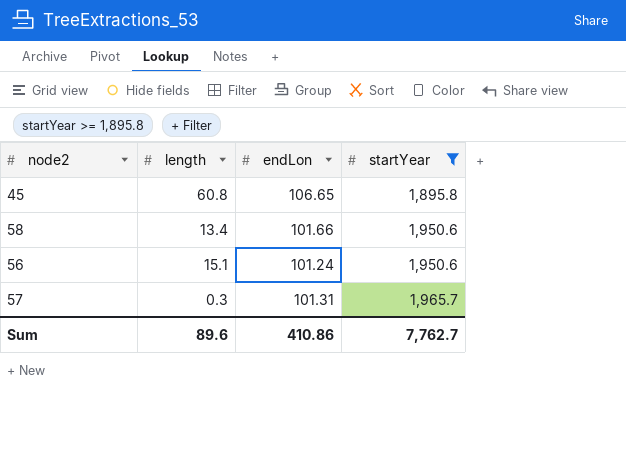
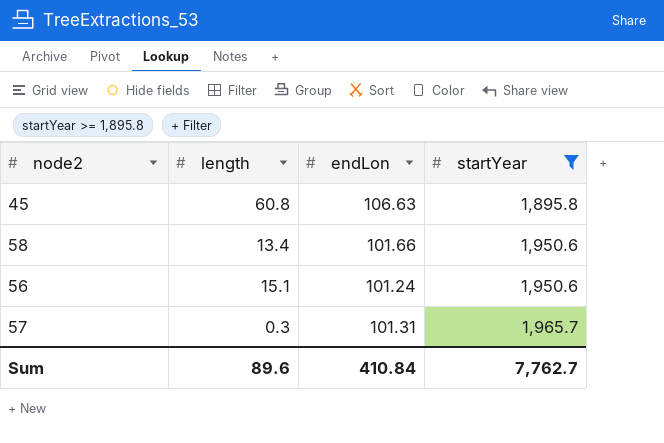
45 | endLon: 106.65 -> 106.63
Sum | endLon: 410.86 -> 410.84

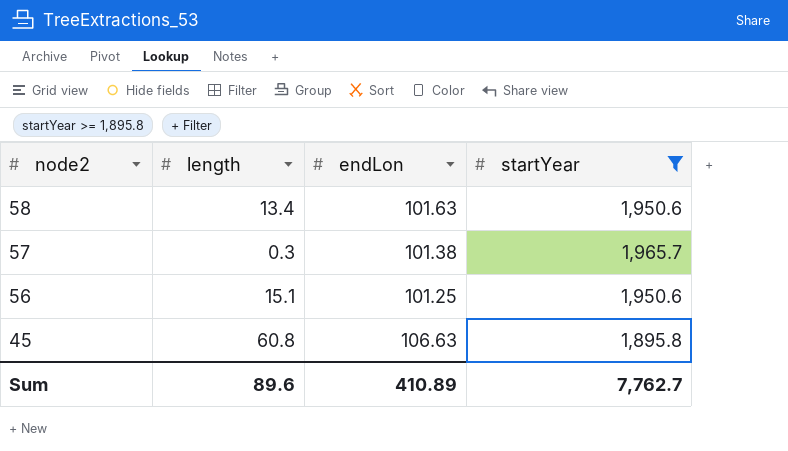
row order: startYear ascending -> node2 descending
58 | endLon: 101.66 -> 101.63
57 | endLon: 101.31 -> 101.38
56 | endLon: 101.24 -> 101.25
Sum | endLon: 410.84 -> 410.89

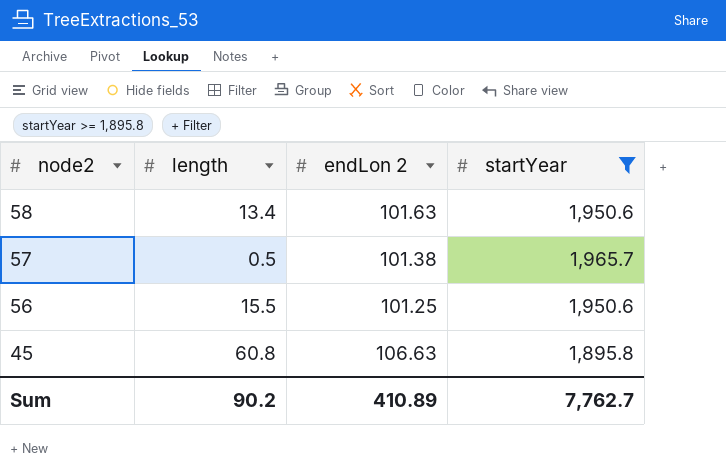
column name: endLon -> endLon 2
57 | length: 0.3 -> 0.5
56 | length: 15.1 -> 15.5
Sum | length: 89.6 -> 90.2

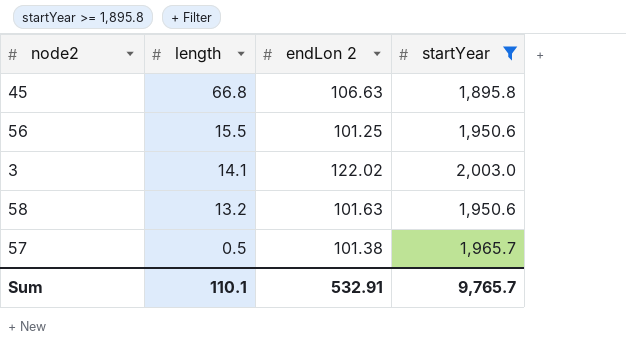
row order: node2 descending -> length descending
45 | length: 60.8 -> 66.8
row 3: none -> 14.1 | 122.02 | 2,003.0
58 | length: 13.4 -> 13.2
Sum | length: 90.2 -> 110.1
Sum | endLon 2: 410.89 -> 532.91
Sum | startYear: 7,762.7 -> 9,765.7

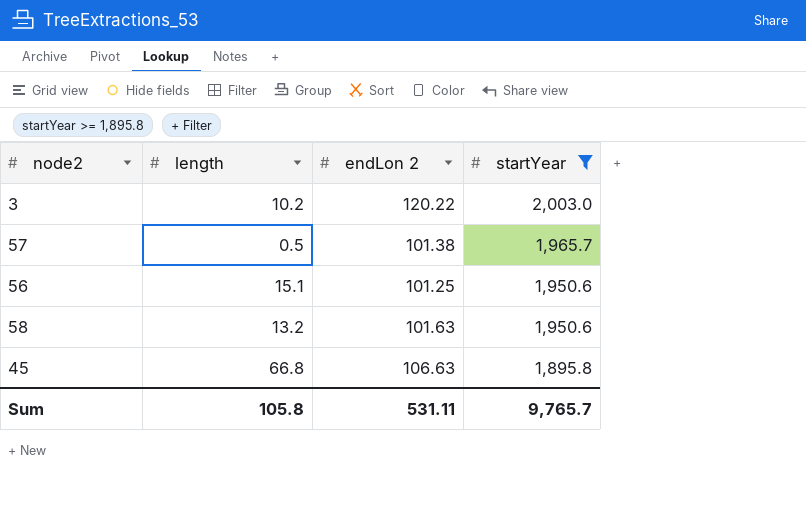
row order: length descending -> startYear descending
3 | length: 14.1 -> 10.2
3 | endLon 2: 122.02 -> 120.22
56 | length: 15.5 -> 15.1
Sum | length: 110.1 -> 105.8
Sum | endLon 2: 532.91 -> 531.11

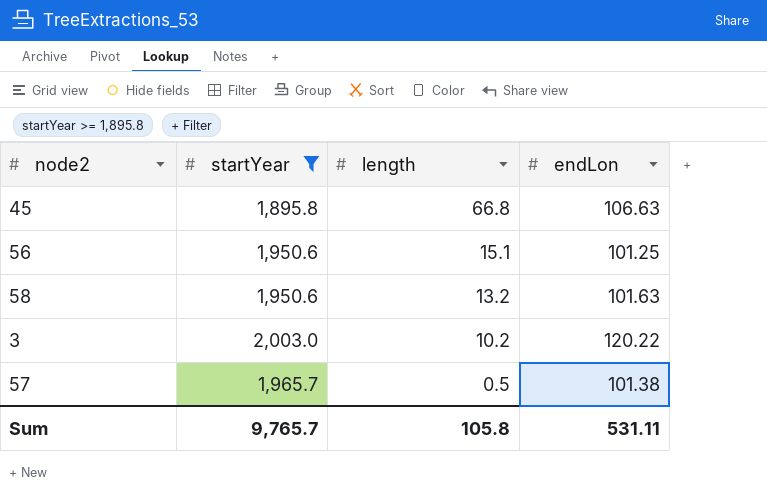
row order: startYear descending -> length descending
column startYear | position: 4 -> 2
column name: endLon 2 -> endLon

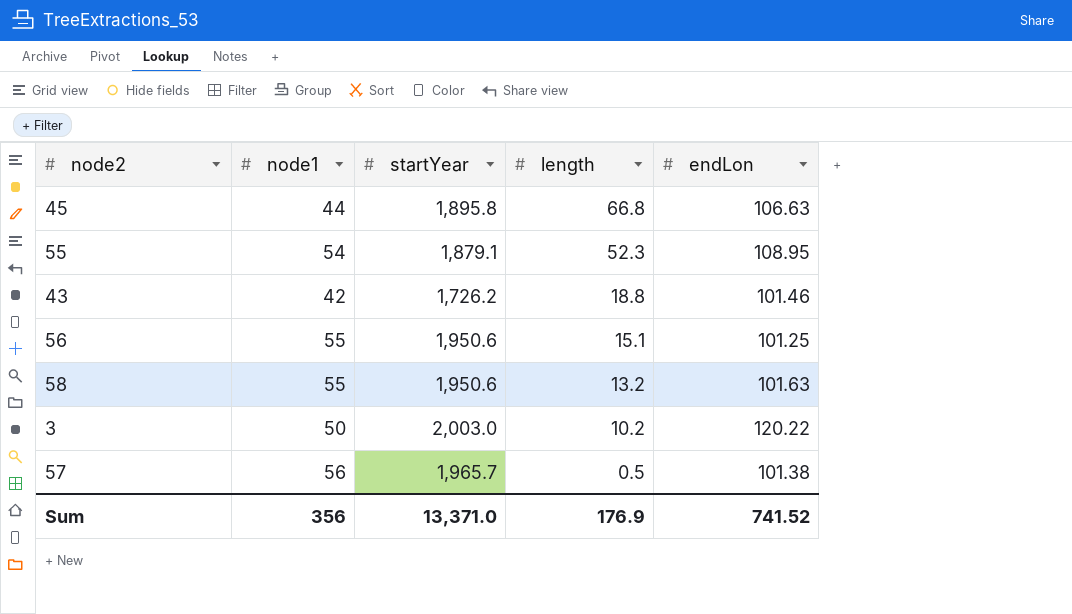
filter: startYear >= 1,895.8 -> none
column node1 | position: none -> 2
Sum | startYear: 9,765.7 -> 13,371.0
Sum | length: 105.8 -> 176.9
Sum | endLon: 531.11 -> 741.52

